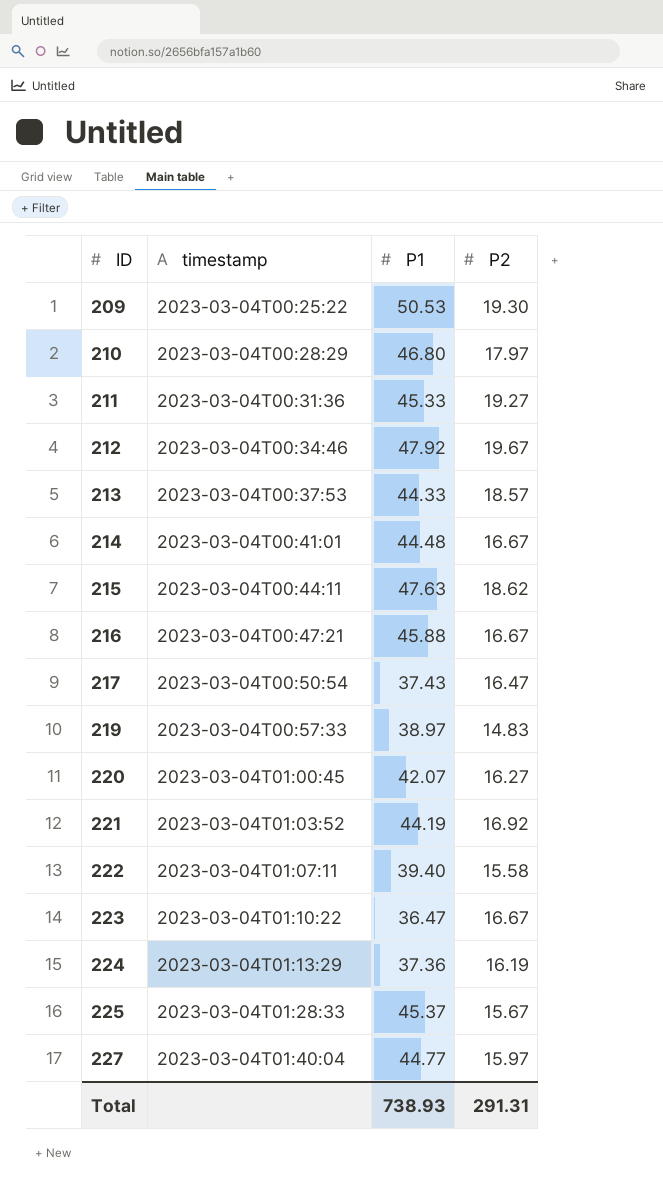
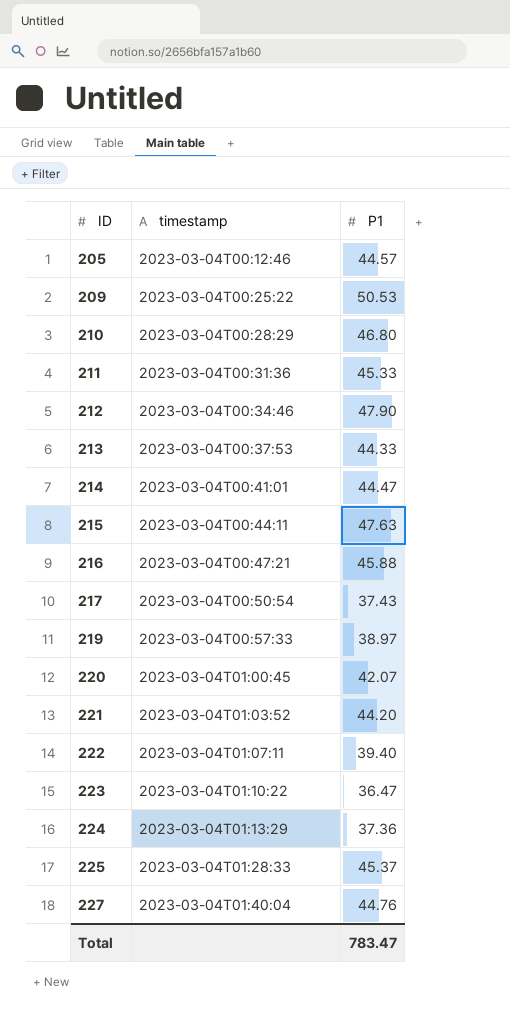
column P2 | position: 4 -> none
row 205: none -> 2023-03-04T00:12:46 | 44.57
212 | P1: 47.92 -> 47.90
214 | P1: 44.48 -> 44.47
221 | P1: 44.19 -> 44.20
227 | P1: 44.77 -> 44.76
Total | P1: 738.93 -> 783.47

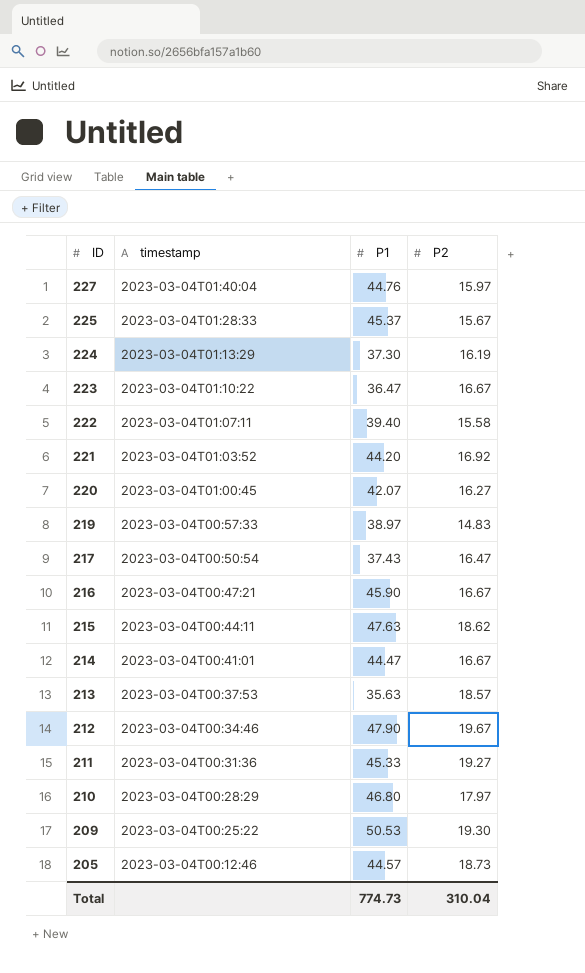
row order: ID ascending -> ID descending
column P2 | position: none -> 4
224 | P1: 37.36 -> 37.30
216 | P1: 45.88 -> 45.90
213 | P1: 44.33 -> 35.63
Total | P1: 783.47 -> 774.73

